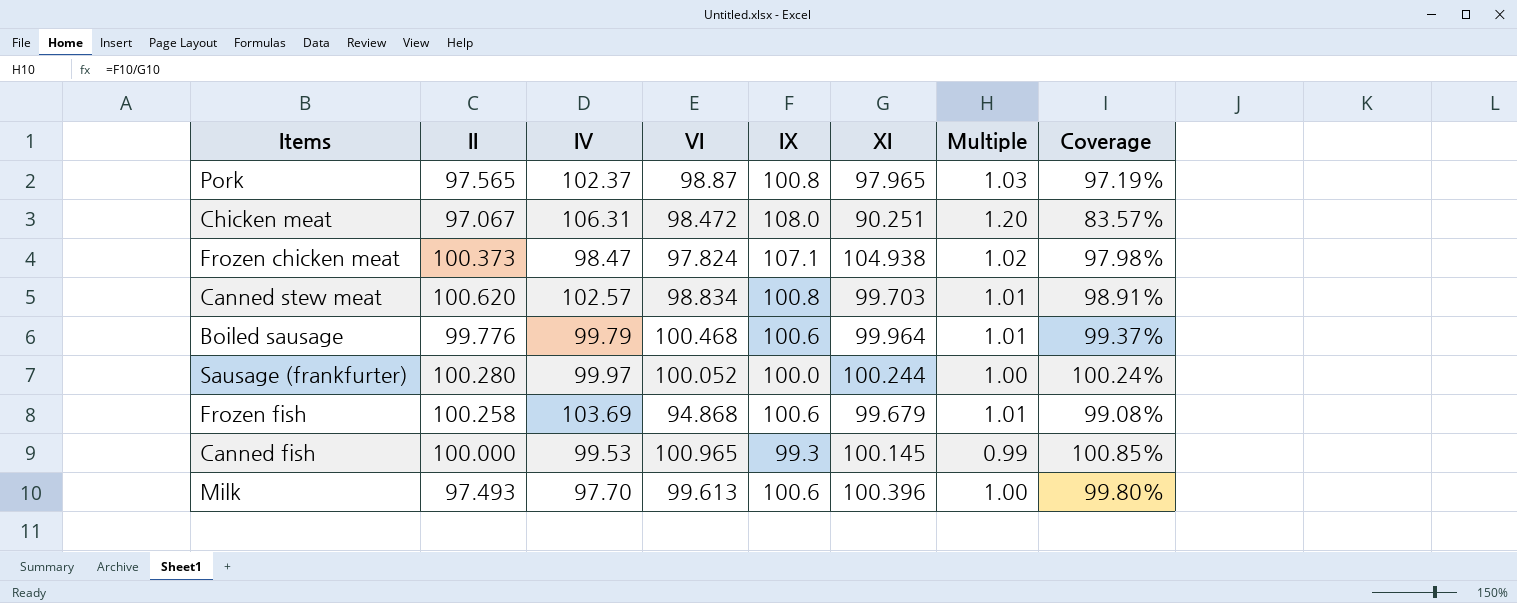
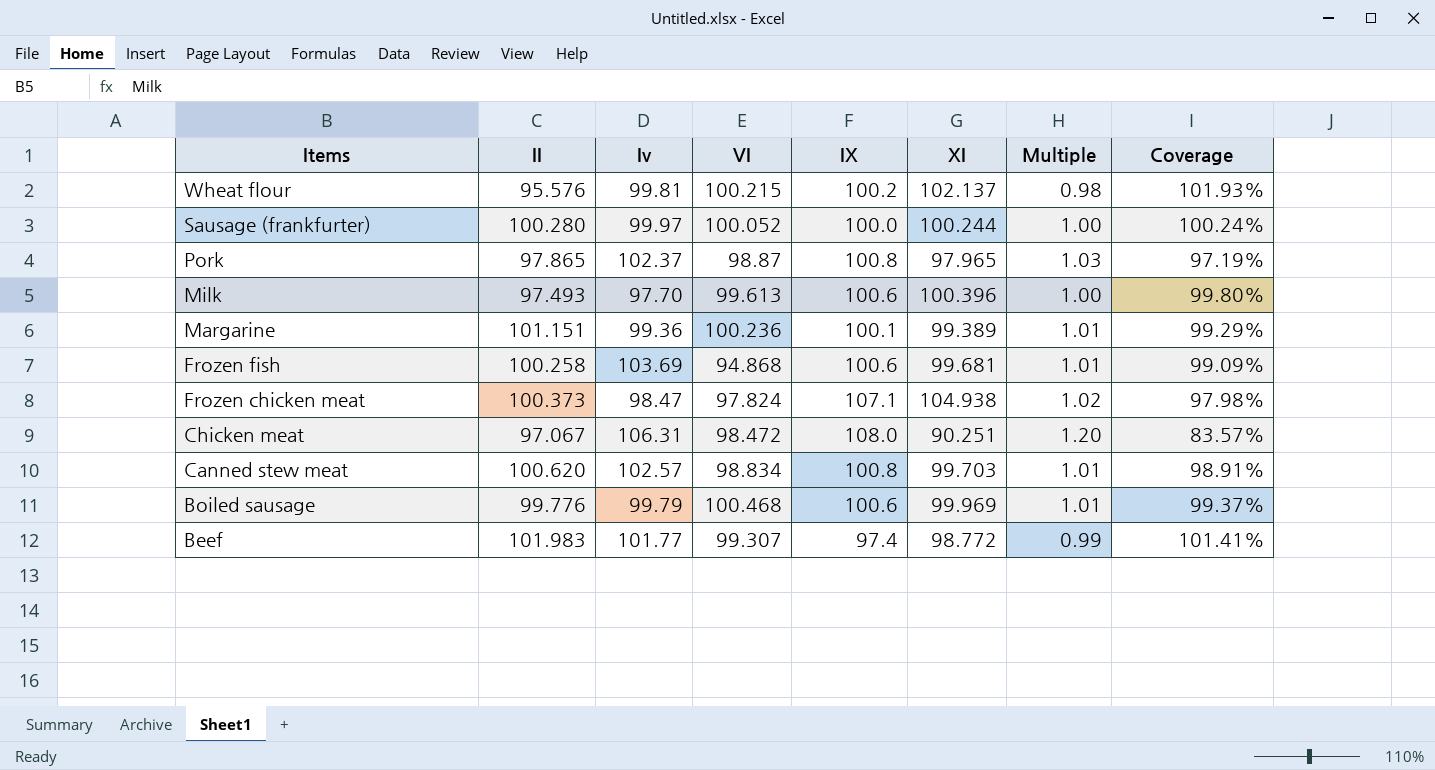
row order: none -> Items descending
column name: IV -> Iv
row Canned fish: 100.000 | 99.53 | 100.965 | 99.3 | 100.145 | 0.99 | 100.85% -> none
row Wheat flour: none -> 95.576 | 99.81 | 100.215 | 100.2 | 102.137 | 0.98 | 101.93%
Pork | II: 97.565 -> 97.865
row Margarine: none -> 101.151 | 99.36 | 100.236 | 100.1 | 99.389 | 1.01 | 99.29%
Frozen fish | XI: 99.679 -> 99.681
Frozen fish | Coverage: 99.08% -> 99.09%
Boiled sausage | XI: 99.964 -> 99.969
row Beef: none -> 101.983 | 101.77 | 99.307 | 97.4 | 98.772 | 0.99 | 101.41%

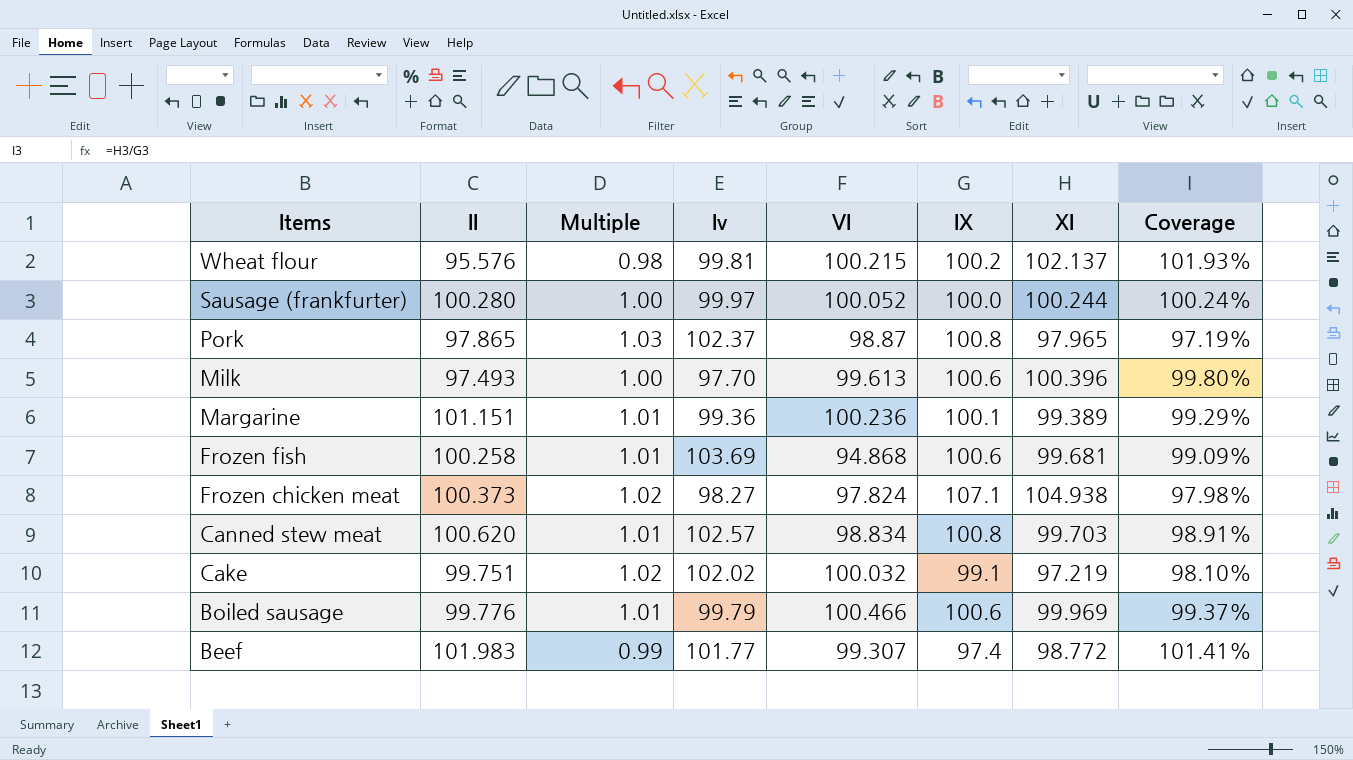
column Multiple | position: 7 -> 3
row Chicken meat: 97.067 | 106.31 | 98.472 | 108.0 | 90.251 | 1.20 | 83.57% -> none
Frozen chicken meat | Iv: 98.47 -> 98.27
row Cake: none -> 99.751 | 1.02 | 102.02 | 100.032 | 99.1 | 97.219 | 98.10%
Boiled sausage | VI: 100.468 -> 100.466

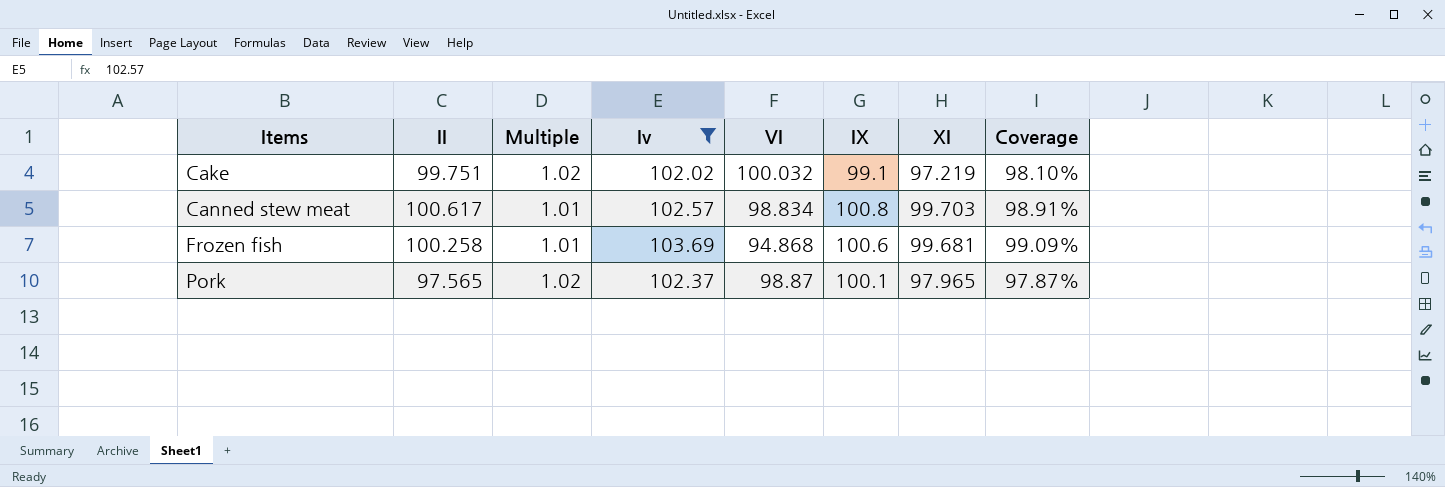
filter: none -> Iv >= 102.02
row order: Items descending -> Items ascending
Canned stew meat | II: 100.620 -> 100.617
Pork | II: 97.865 -> 97.565
Pork | Multiple: 1.03 -> 1.02
Pork | IX: 100.8 -> 100.1
Pork | Coverage: 97.19% -> 97.87%

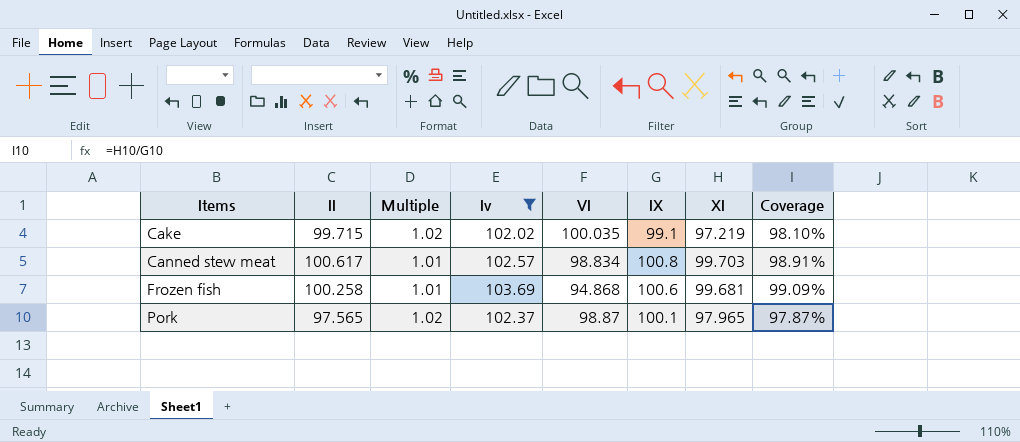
Cake | II: 99.751 -> 99.715
Cake | VI: 100.032 -> 100.035

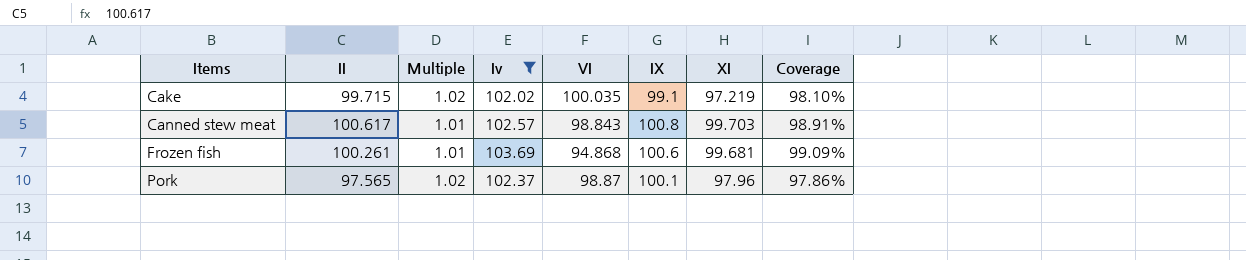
Canned stew meat | VI: 98.834 -> 98.843
Frozen fish | II: 100.258 -> 100.261
Pork | XI: 97.965 -> 97.96
Pork | Coverage: 97.87% -> 97.86%

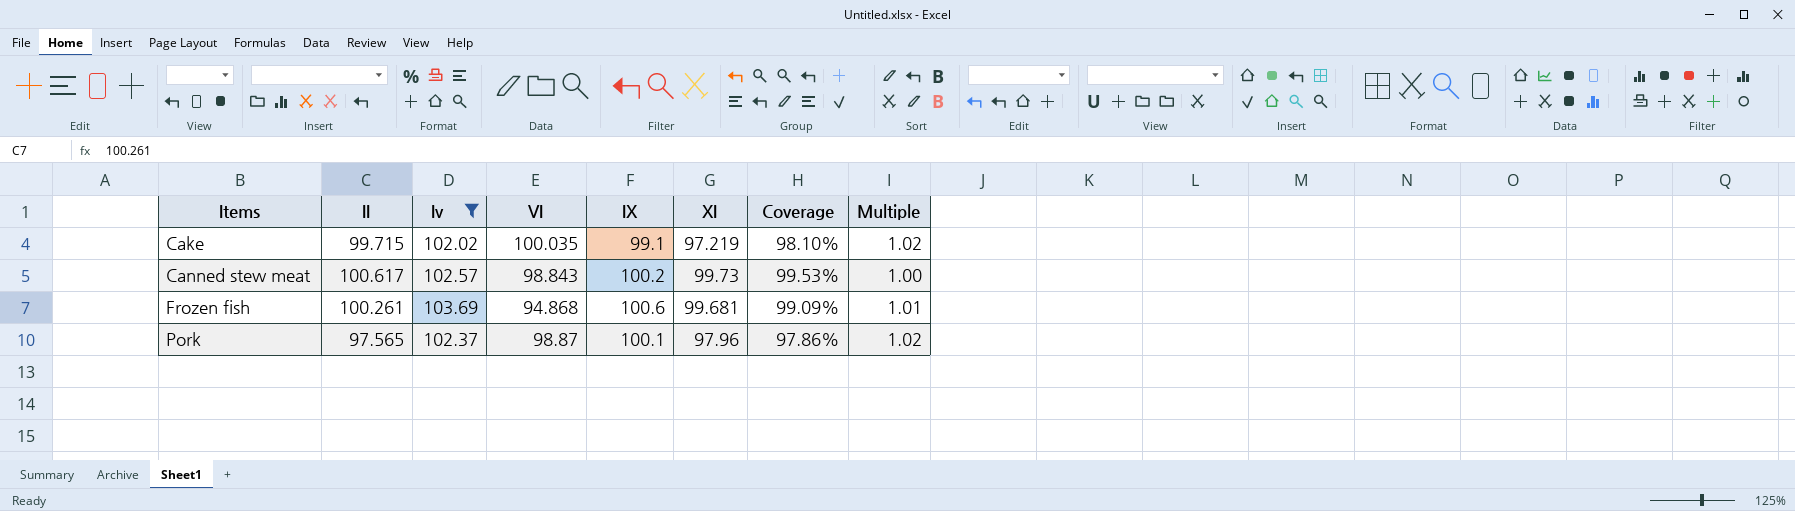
column Multiple | position: 3 -> 8
Canned stew meat | IX: 100.8 -> 100.2
Canned stew meat | XI: 99.703 -> 99.73
Canned stew meat | Coverage: 98.91% -> 99.53%
Canned stew meat | Multiple: 1.01 -> 1.00

